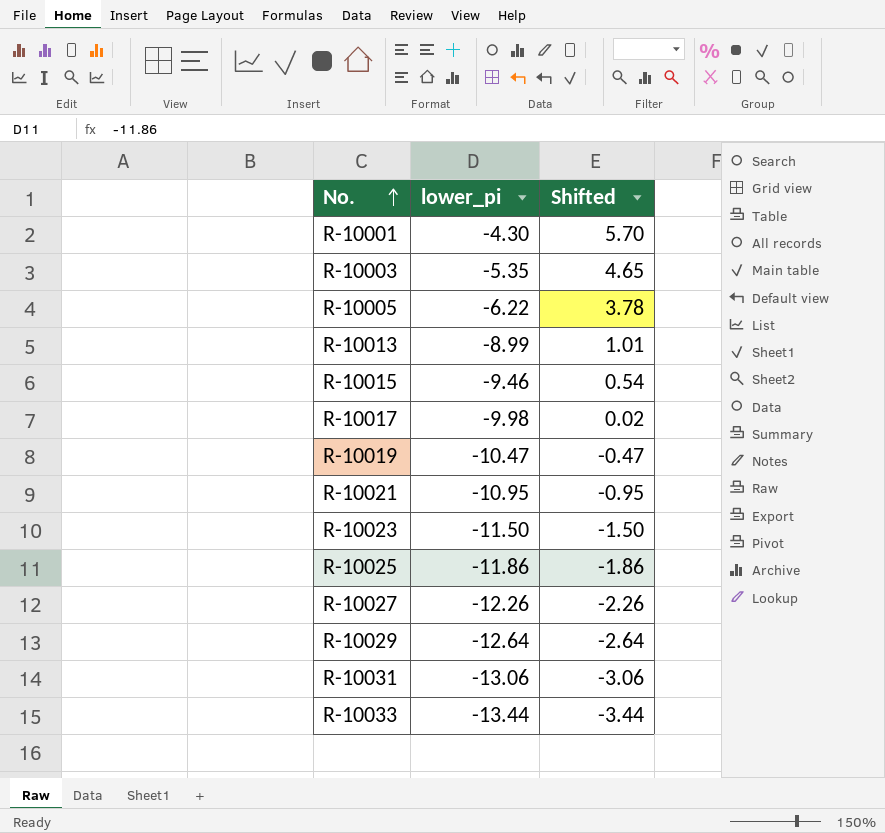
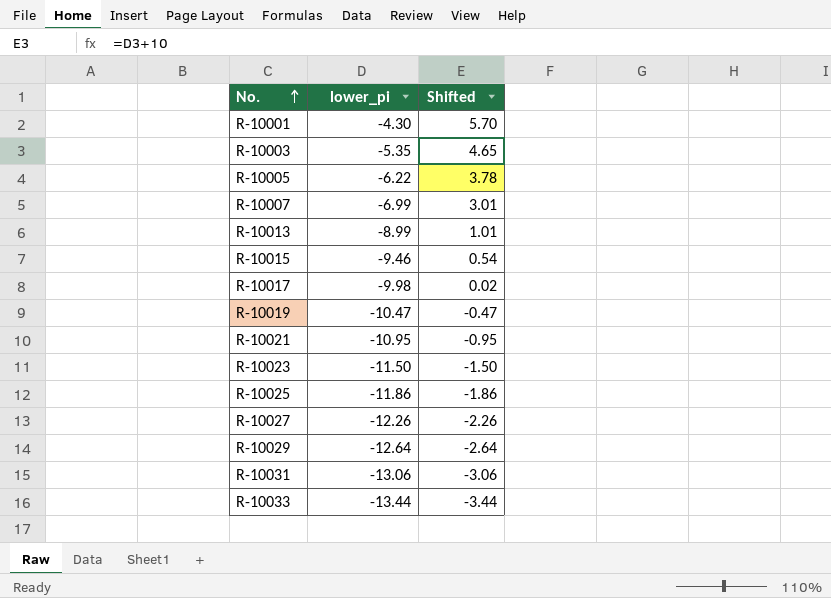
row R-10007: none -> -6.99 | 3.01

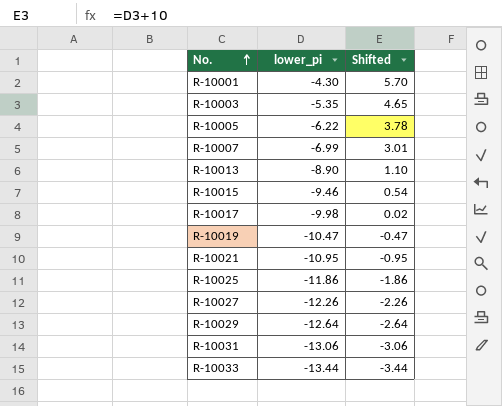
row R-10023: -11.50 | -1.50 -> none
R-10013 | lower_pi: -8.99 -> -8.90
R-10013 | Shifted: 1.01 -> 1.10

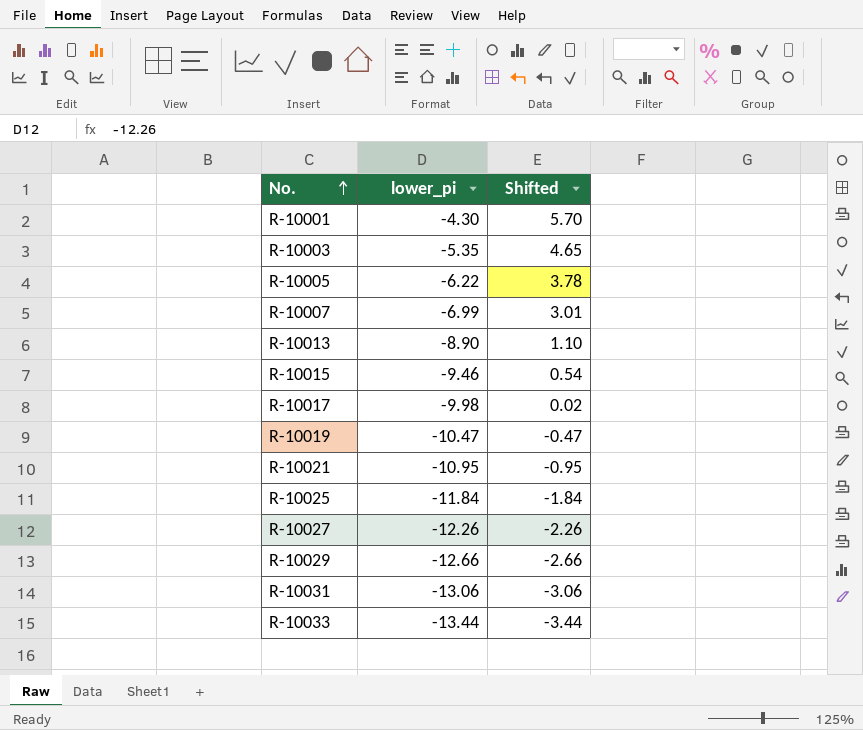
R-10025 | lower_pi: -11.86 -> -11.84
R-10025 | Shifted: -1.86 -> -1.84
R-10029 | lower_pi: -12.64 -> -12.66
R-10029 | Shifted: -2.64 -> -2.66

